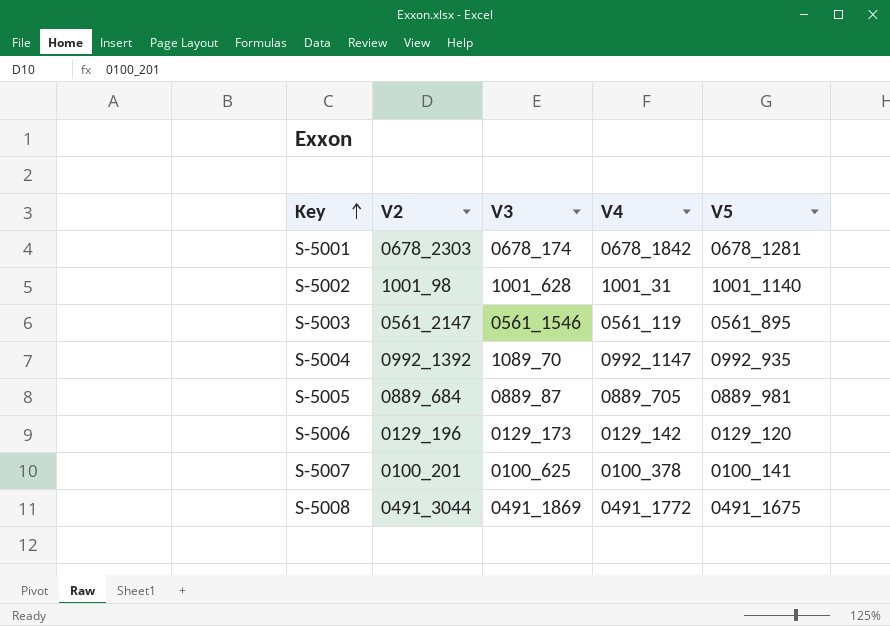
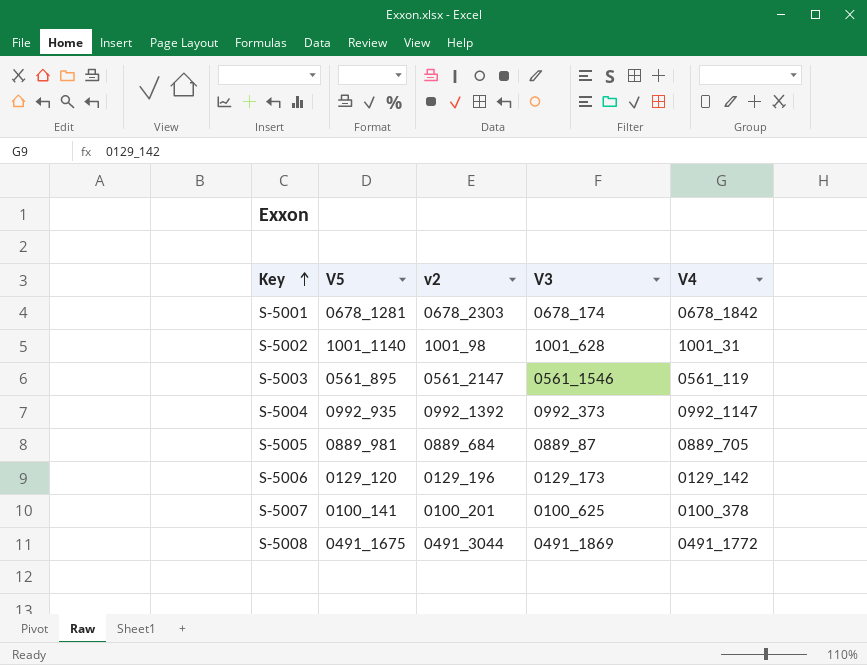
column V5 | position: 5 -> 2
column name: V2 -> v2
S-5004 | V3: 1089_70 -> 0992_373

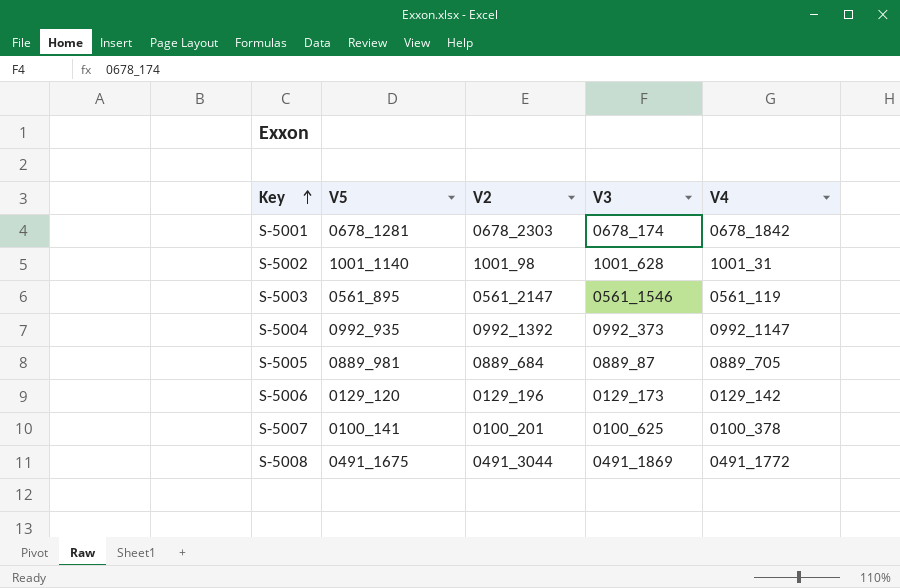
column name: v2 -> V2

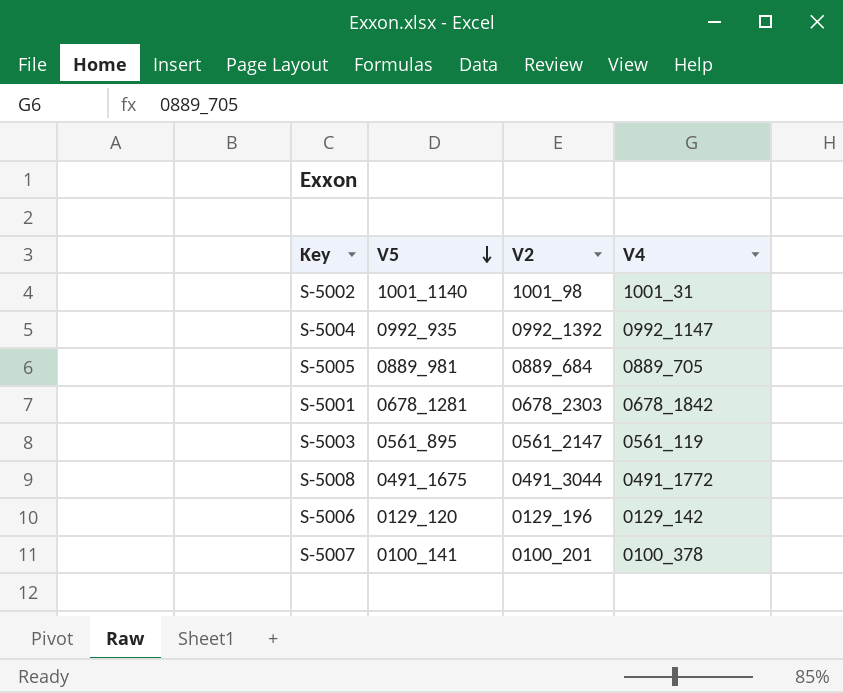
row order: Key ascending -> V5 descending
column V3 | position: 4 -> none

